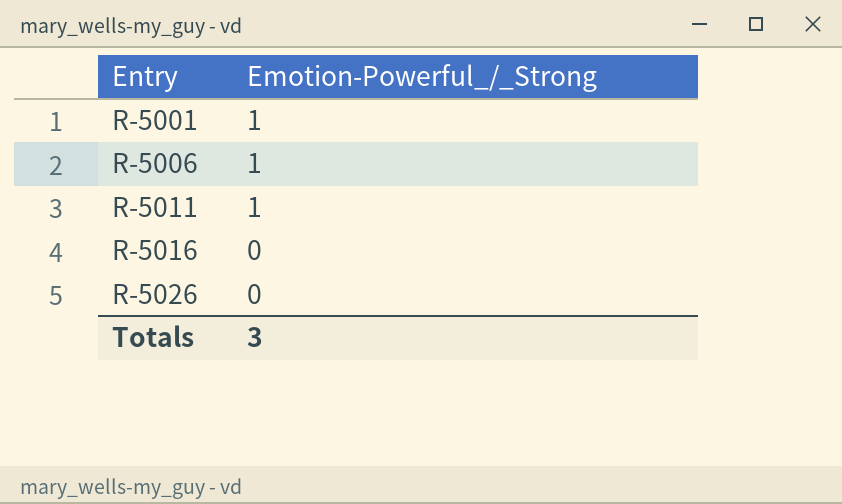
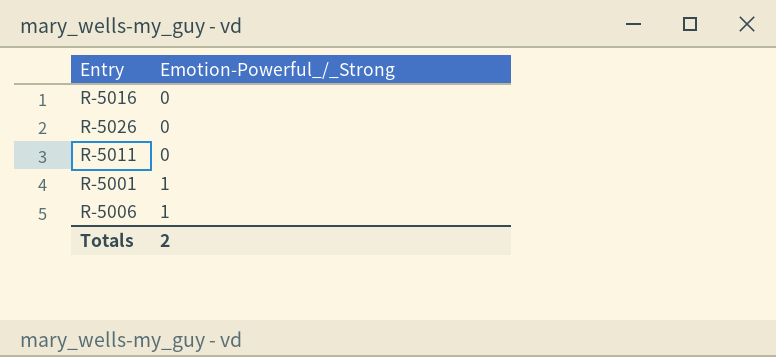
row order: Entry ascending -> Emotion-Powerful_/_Strong ascending
R-5011 | Emotion-Powerful_/_Strong: 1 -> 0
Totals | Emotion-Powerful_/_Strong: 3 -> 2

